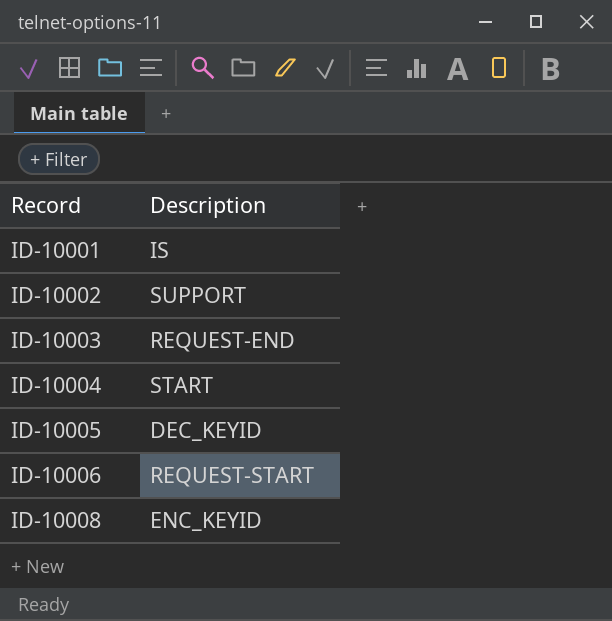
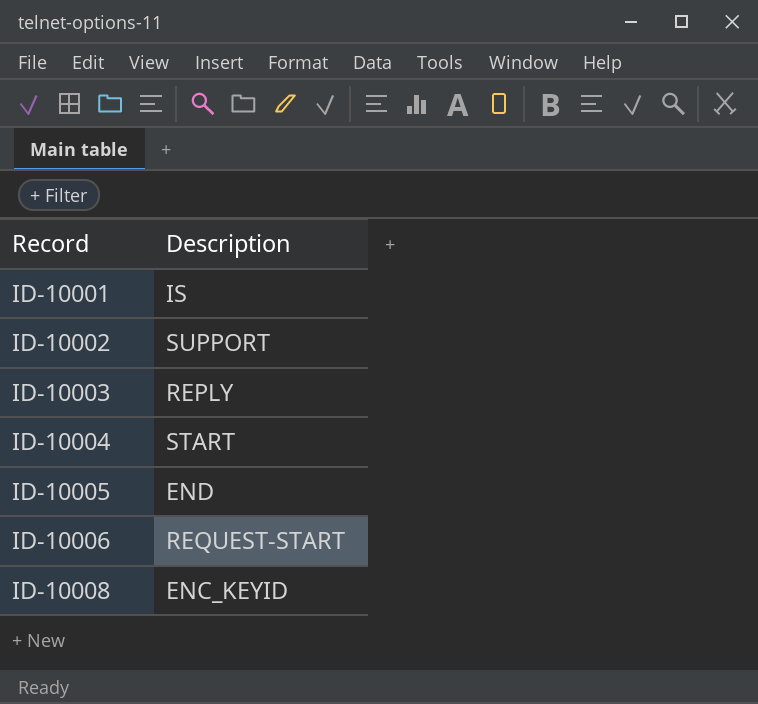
ID-10003 | Description: REQUEST-END -> REPLY
ID-10005 | Description: DEC_KEYID -> END

